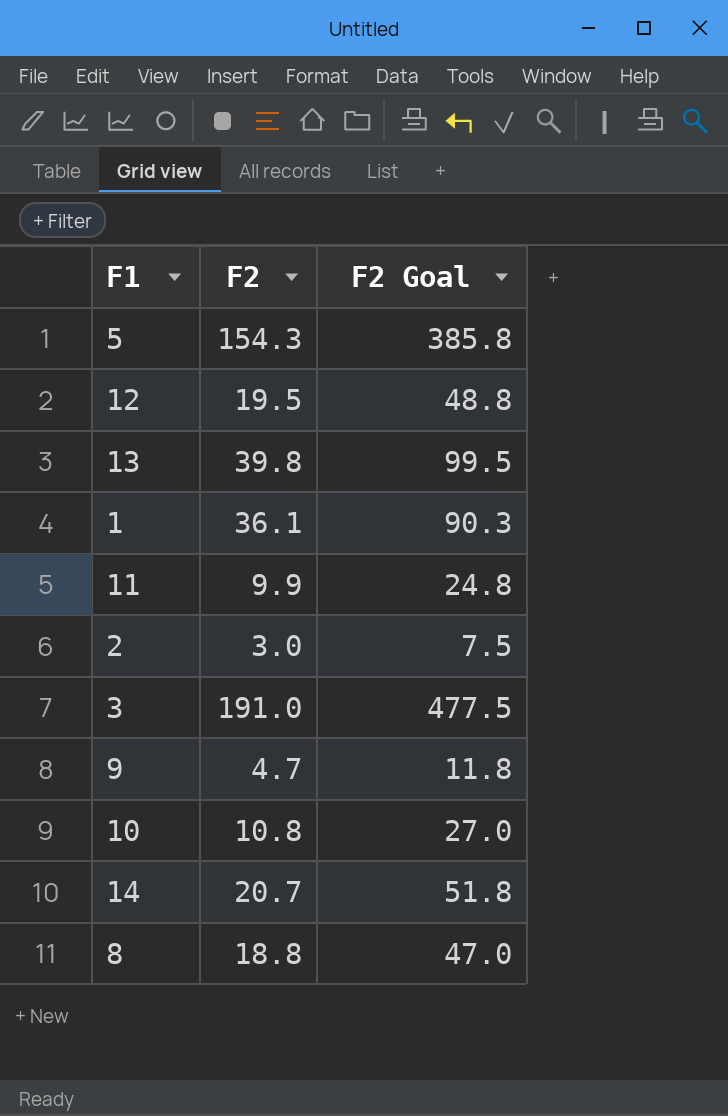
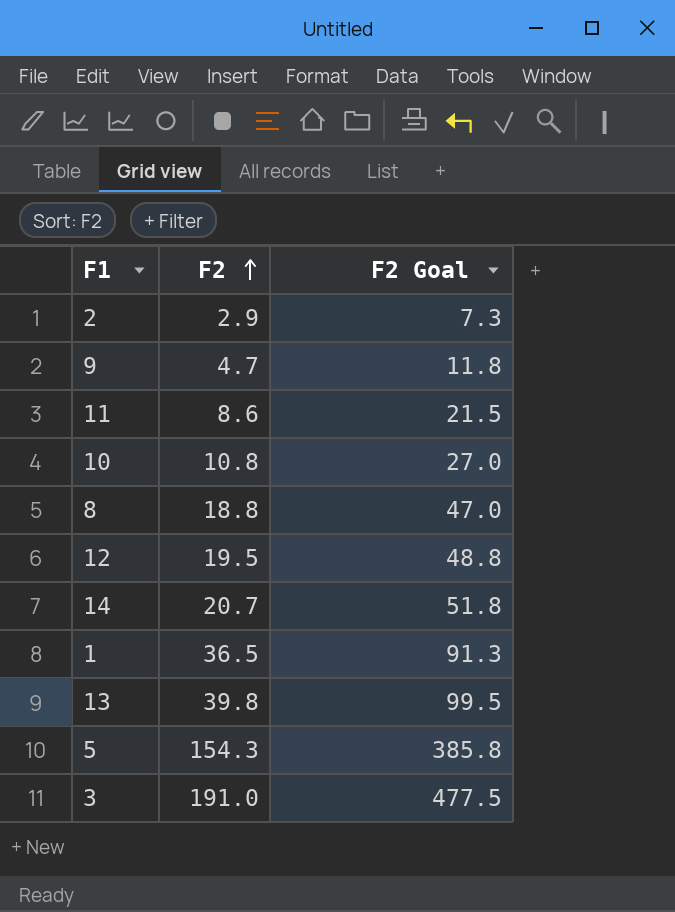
row order: none -> F2 ascending
2 | F2: 3.0 -> 2.9
2 | F2 Goal: 7.5 -> 7.3
11 | F2: 9.9 -> 8.6
11 | F2 Goal: 24.8 -> 21.5
1 | F2: 36.1 -> 36.5
1 | F2 Goal: 90.3 -> 91.3

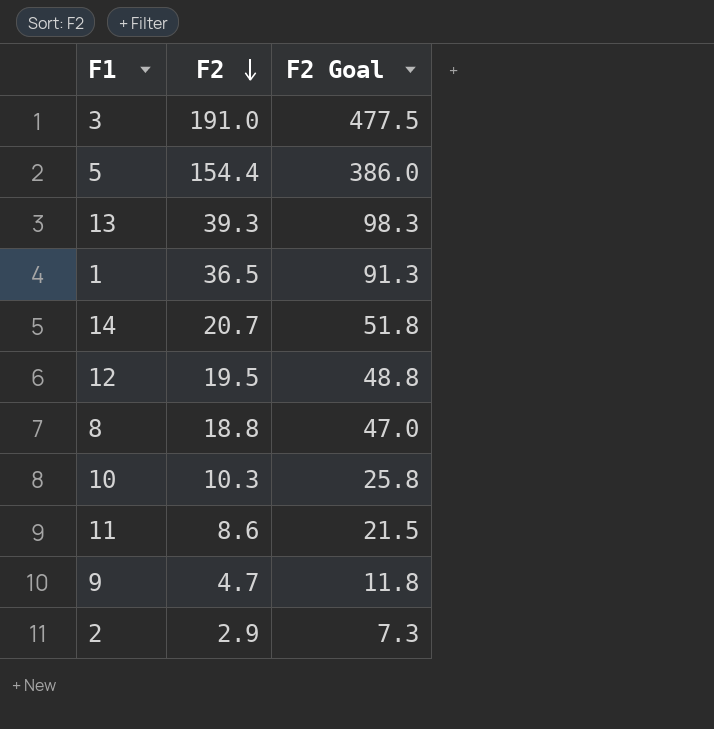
row order: F2 ascending -> F2 descending
5 | F2: 154.3 -> 154.4
5 | F2 Goal: 385.8 -> 386.0
13 | F2: 39.8 -> 39.3
13 | F2 Goal: 99.5 -> 98.3
10 | F2: 10.8 -> 10.3
10 | F2 Goal: 27.0 -> 25.8

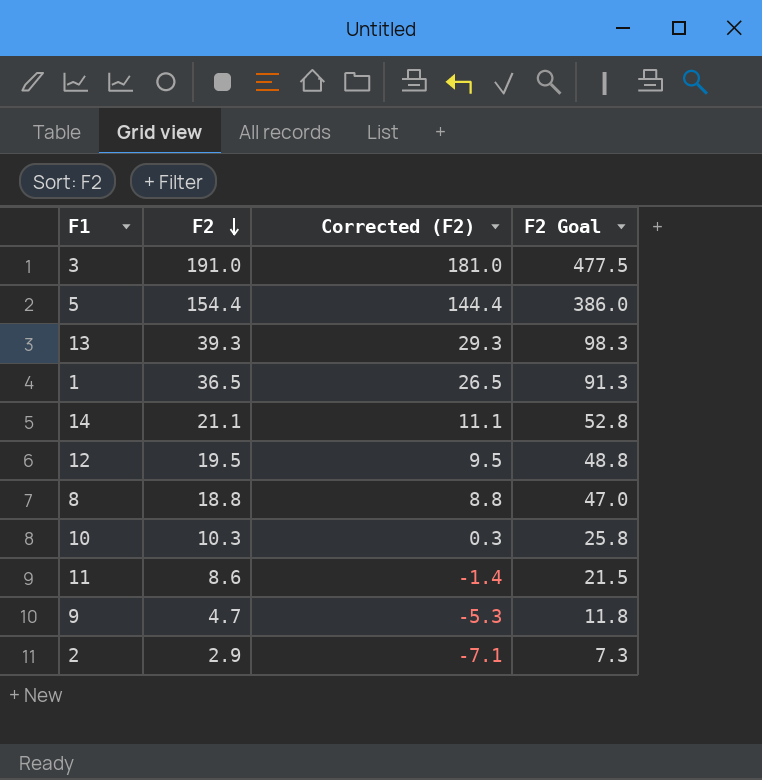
column Corrected (F2) | formula: none -> [F2] - 10
14 | F2: 20.7 -> 21.1
14 | F2 Goal: 51.8 -> 52.8

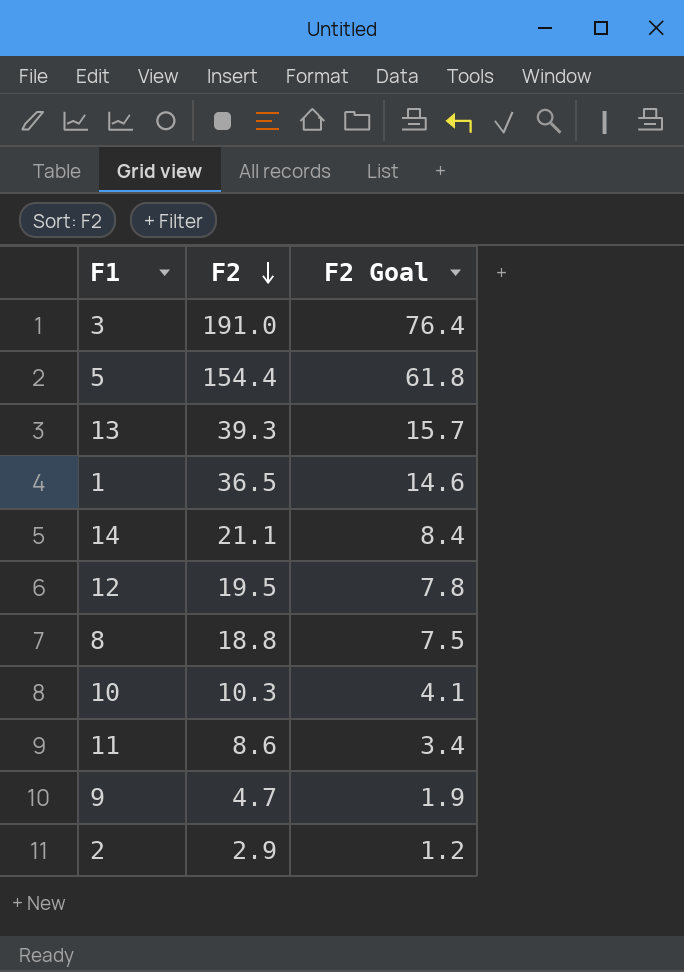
column Corrected (F2) | formula: [F2] - 10 -> none
column F2 Goal | formula: [F2] * 2.5 -> [F2] * 0.4

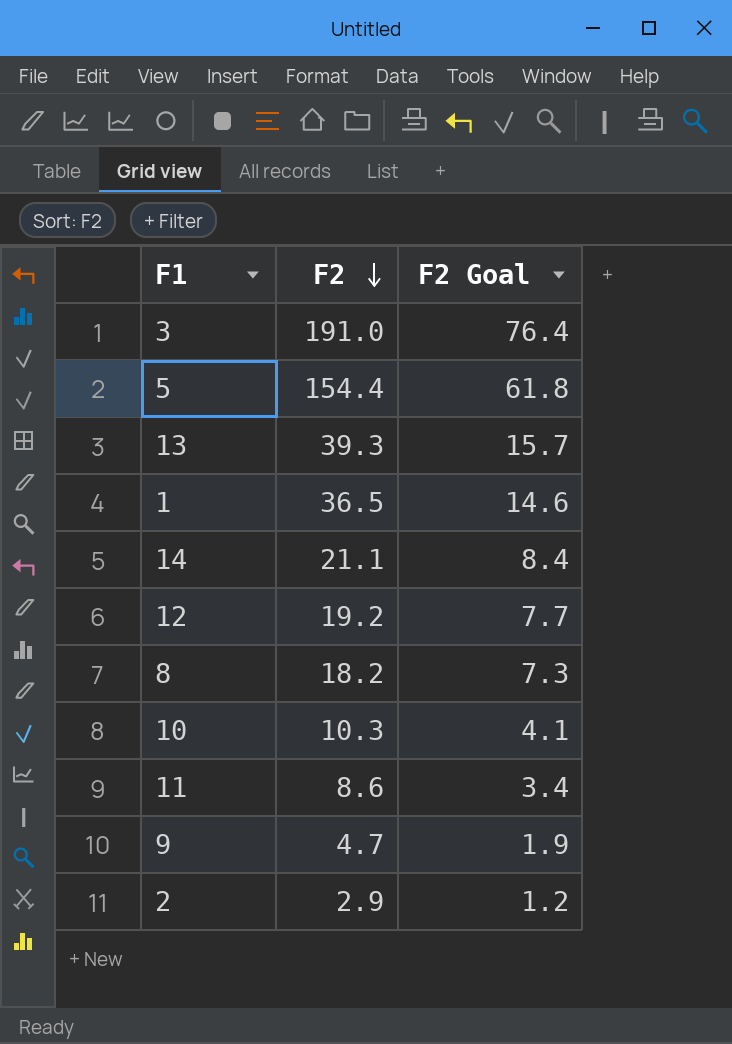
12 | F2: 19.5 -> 19.2
12 | F2 Goal: 7.8 -> 7.7
8 | F2: 18.8 -> 18.2
8 | F2 Goal: 7.5 -> 7.3

